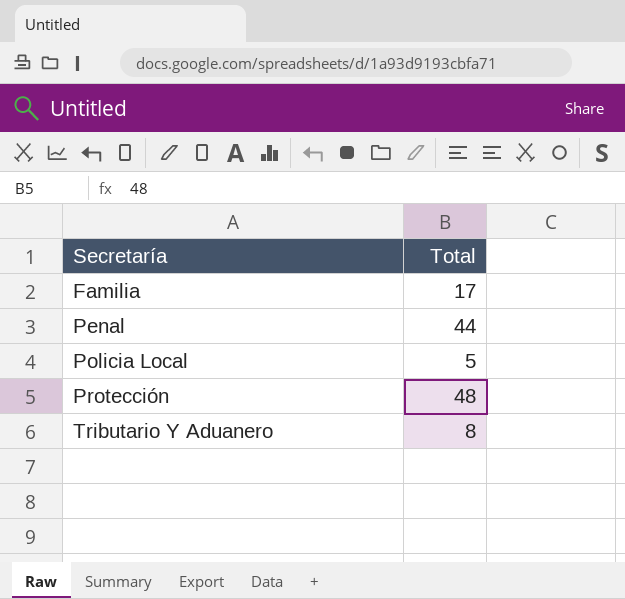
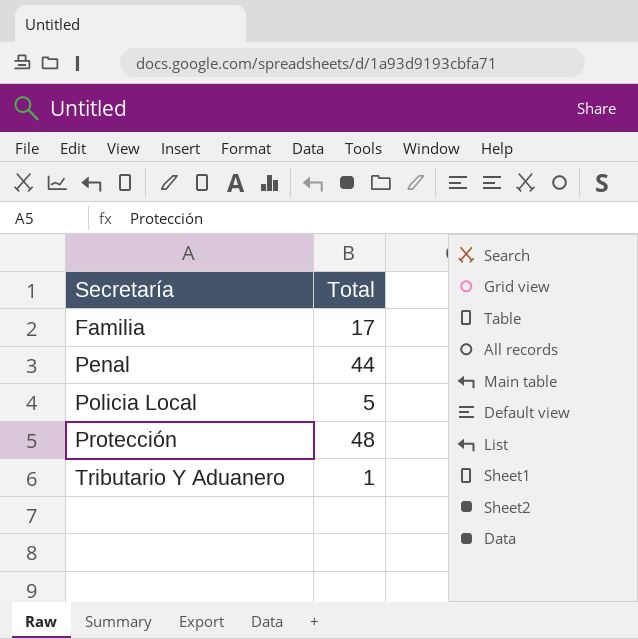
Tributario Y Aduanero | Total: 8 -> 1

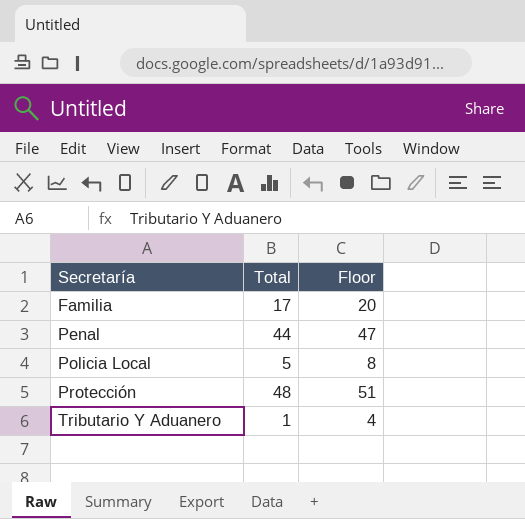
column Floor | formula: none -> [Total] + 3

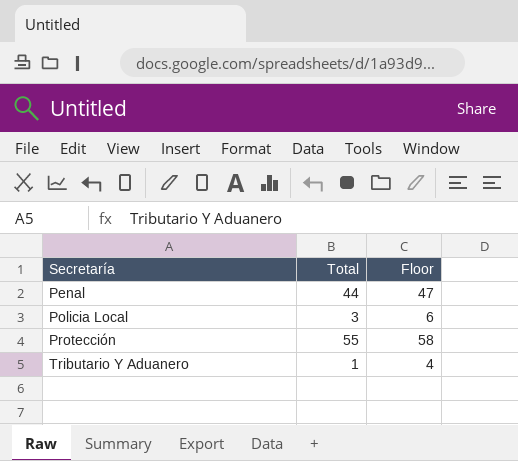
row Familia: 17 | 20 -> none
Policia Local | Total: 5 -> 3
Policia Local | Floor: 8 -> 6
Protección | Total: 48 -> 55
Protección | Floor: 51 -> 58

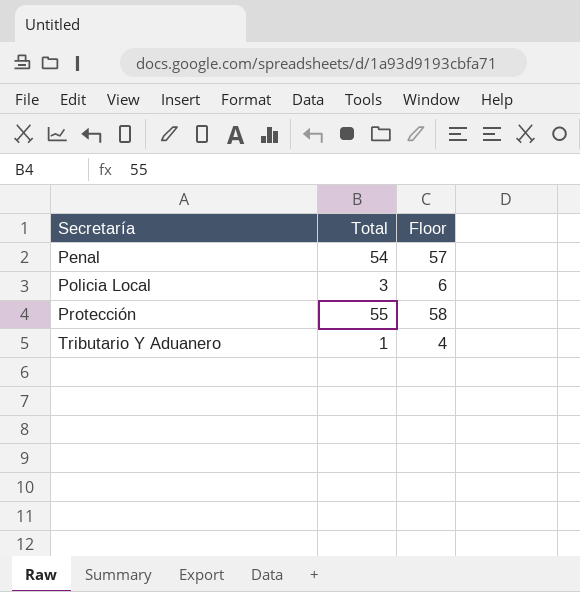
Penal | Total: 44 -> 54
Penal | Floor: 47 -> 57

